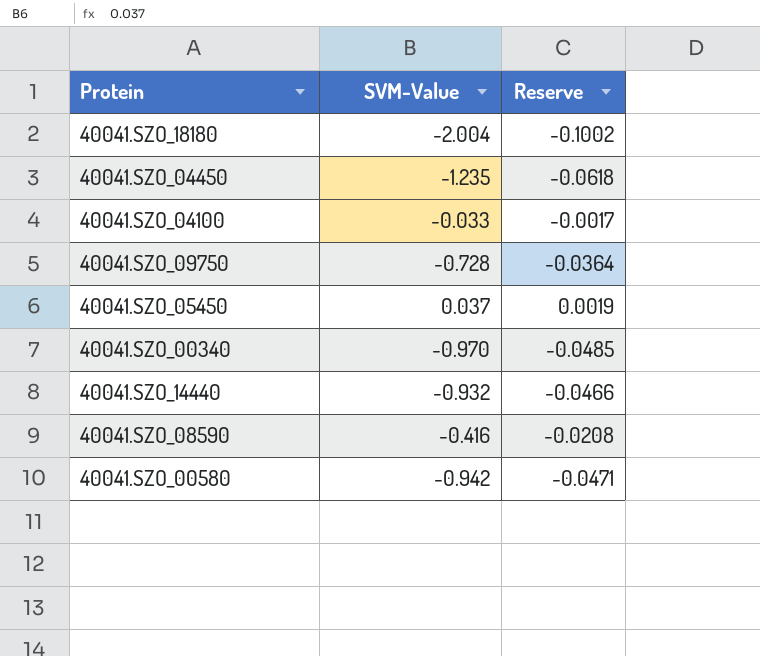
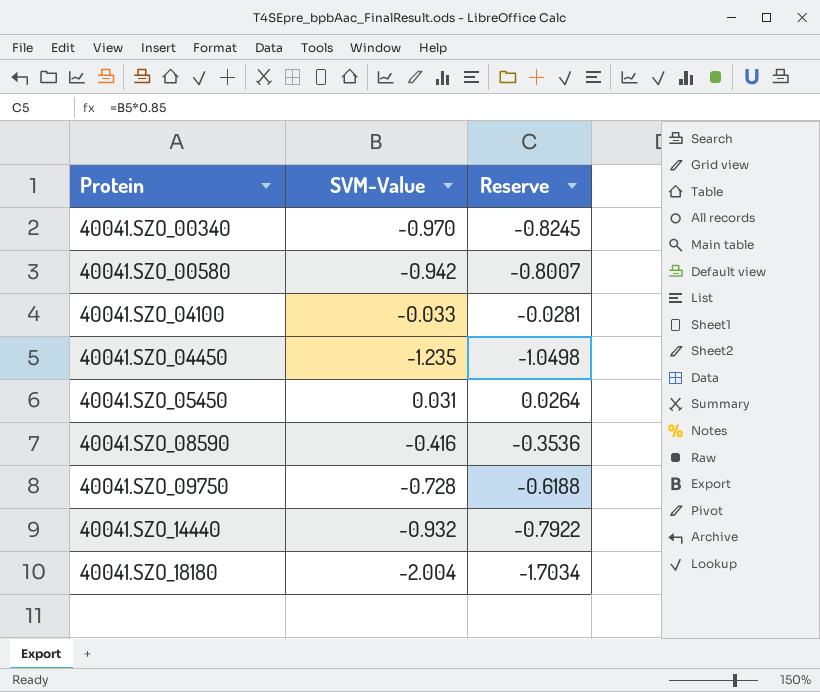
row order: none -> Protein ascending
column Reserve | formula: [SVM-Value] * 0.05 -> [SVM-Value] * 0.85
40041.SZO_05450 | SVM-Value: 0.037 -> 0.031

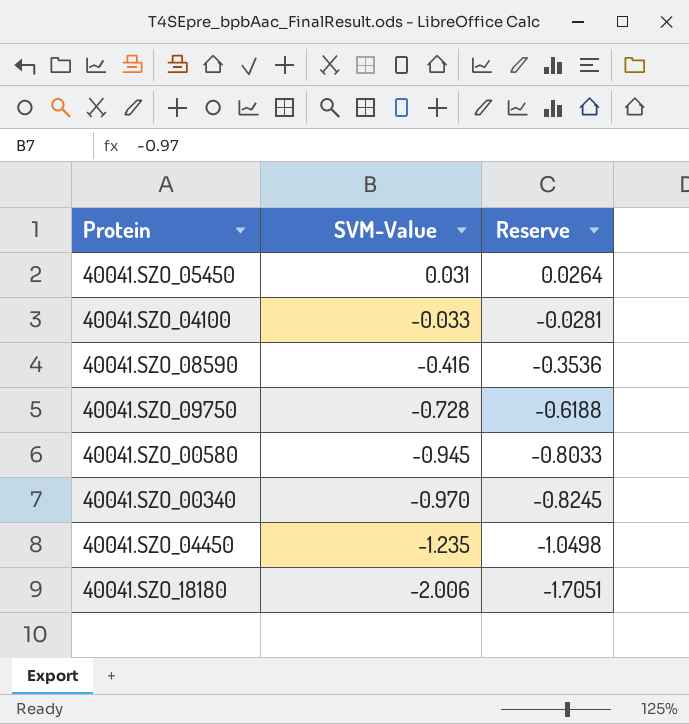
row order: Protein ascending -> SVM-Value descending
row 40041.SZO_14440: -0.932 | -0.7922 -> none
40041.SZO_00580 | SVM-Value: -0.942 -> -0.945
40041.SZO_00580 | Reserve: -0.8007 -> -0.8033
40041.SZO_18180 | SVM-Value: -2.004 -> -2.006
40041.SZO_18180 | Reserve: -1.7034 -> -1.7051

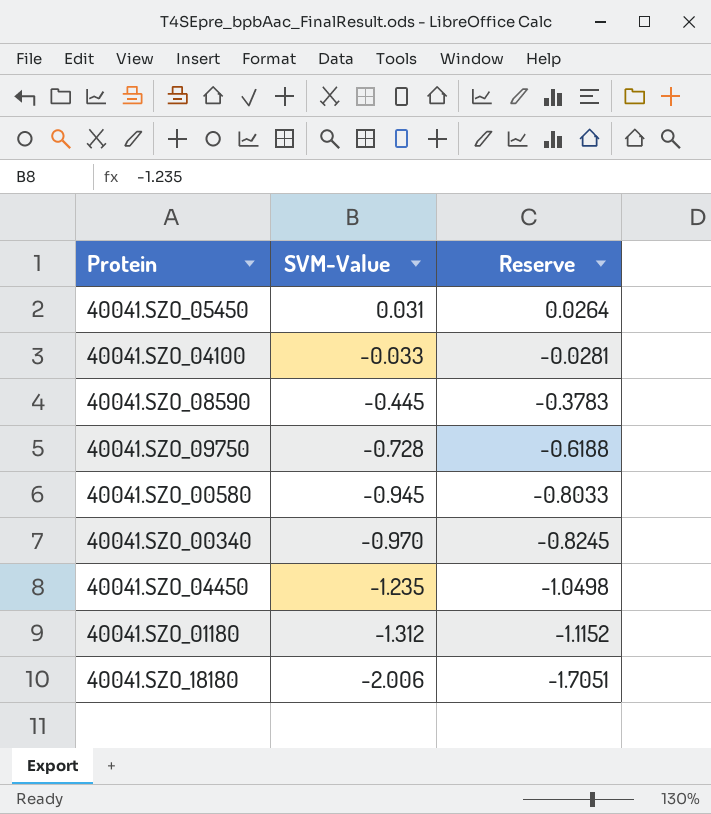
40041.SZO_08590 | SVM-Value: -0.416 -> -0.445
40041.SZO_08590 | Reserve: -0.3536 -> -0.3783
row 40041.SZO_01180: none -> -1.312 | -1.1152

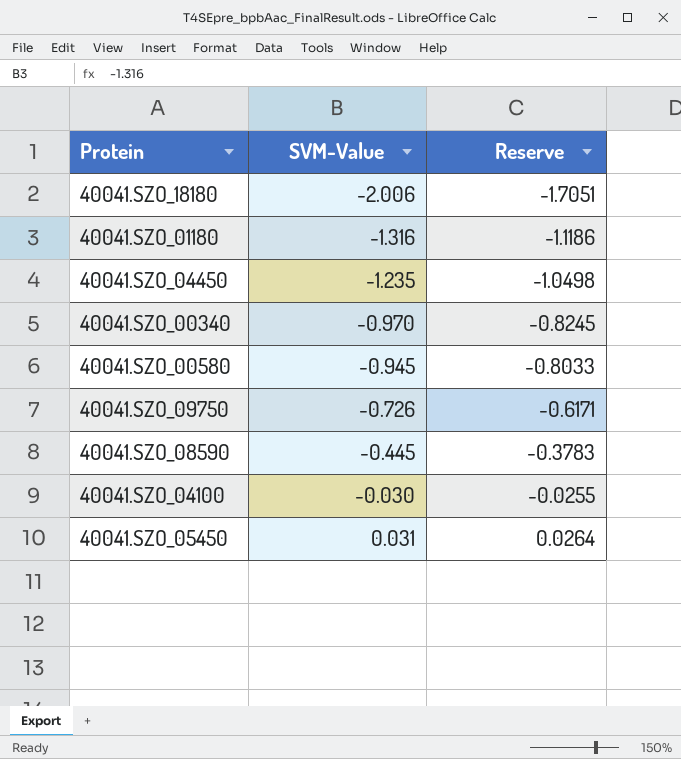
row order: SVM-Value descending -> SVM-Value ascending
40041.SZO_01180 | SVM-Value: -1.312 -> -1.316
40041.SZO_01180 | Reserve: -1.1152 -> -1.1186
40041.SZO_09750 | SVM-Value: -0.728 -> -0.726
40041.SZO_09750 | Reserve: -0.6188 -> -0.6171
40041.SZO_04100 | SVM-Value: -0.033 -> -0.030
40041.SZO_04100 | Reserve: -0.0281 -> -0.0255

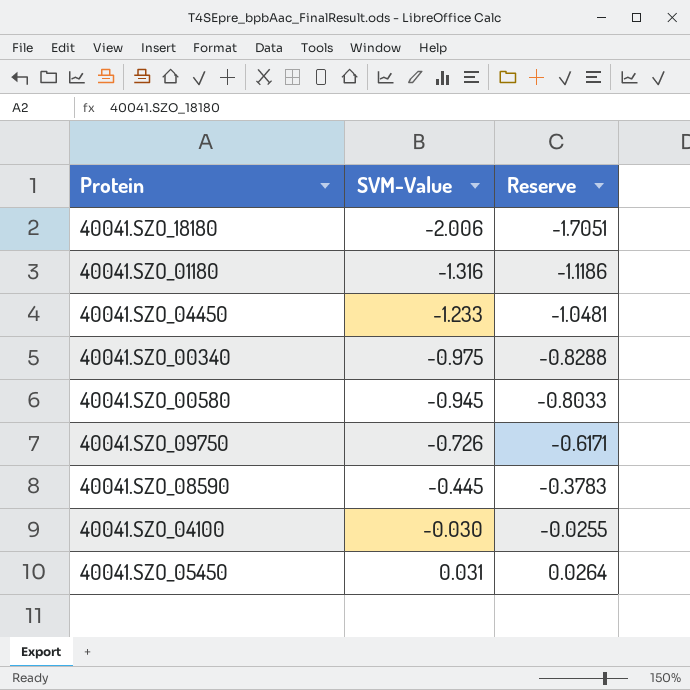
40041.SZO_04450 | SVM-Value: -1.235 -> -1.233
40041.SZO_04450 | Reserve: -1.0498 -> -1.0481
40041.SZO_00340 | SVM-Value: -0.970 -> -0.975
40041.SZO_00340 | Reserve: -0.8245 -> -0.8288

